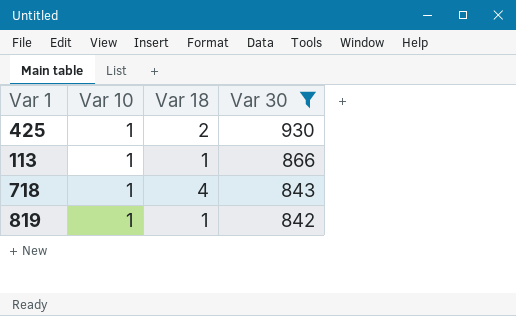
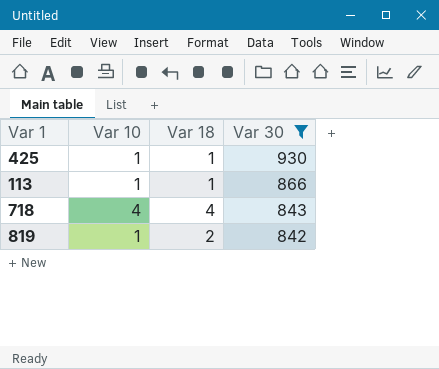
425 | Var 18: 2 -> 1
718 | Var 10: 1 -> 4
819 | Var 18: 1 -> 2

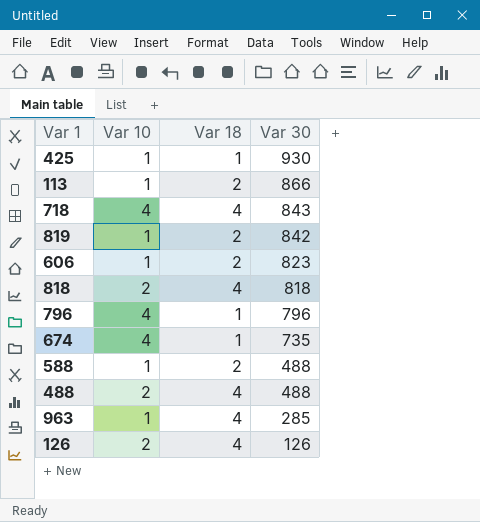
filter: Var 30 >= 842 -> none
113 | Var 18: 1 -> 2

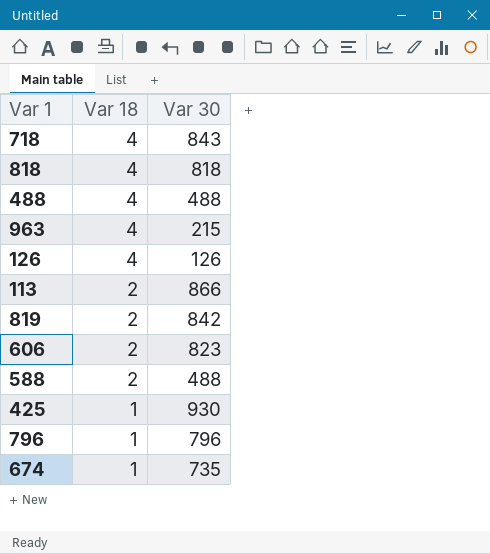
row order: Var 30 descending -> Var 18 descending
column Var 10 | position: 2 -> none
963 | Var 30: 285 -> 215

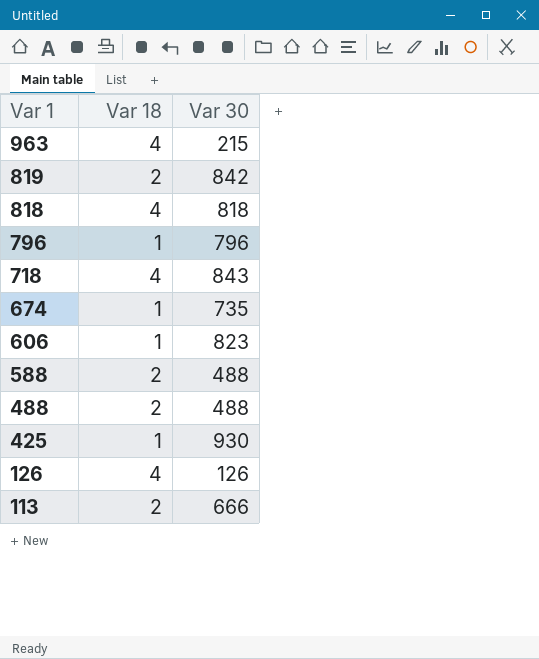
row order: Var 18 descending -> Var 1 descending
606 | Var 18: 2 -> 1
488 | Var 18: 4 -> 2
113 | Var 30: 866 -> 666

